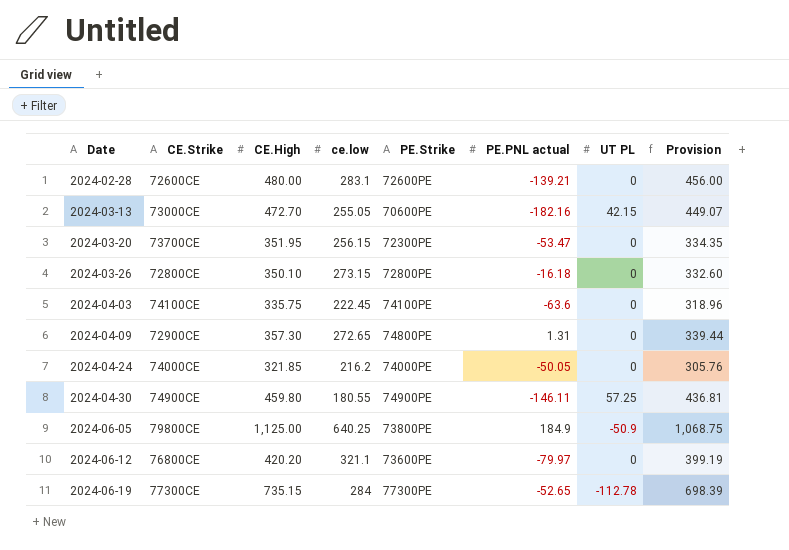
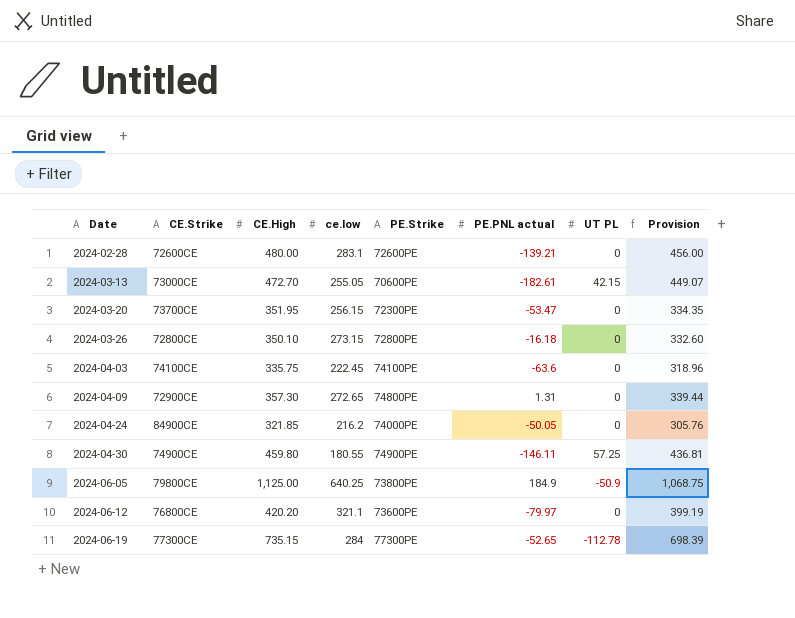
2024-03-13 | PE.PNL actual: -182.16 -> -182.61
2024-04-24 | CE.Strike: 74000CE -> 84900CE

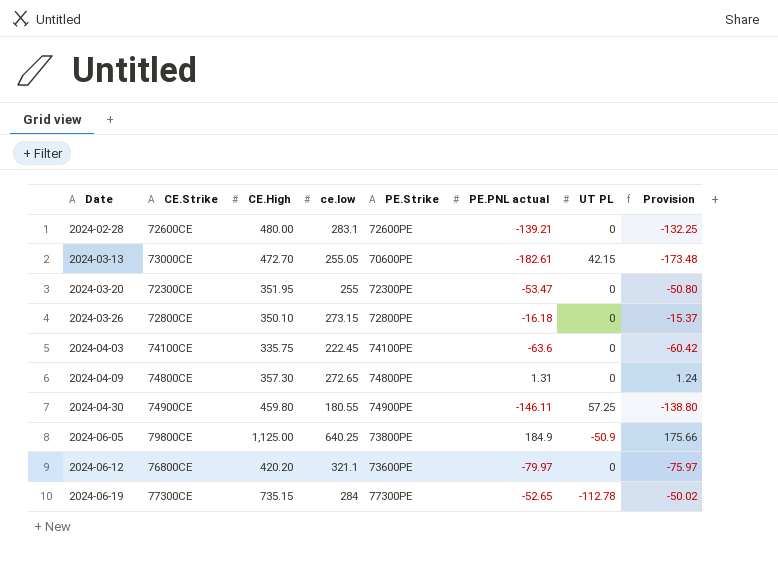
column Provision | formula: [CE.High] * 0.95 -> [PE.PNL actual] * 0.95
row 2024-04-24: 84900CE | 321.85 | 216.2 | 74000PE | -50.05 | 0 | 305.76 -> none
2024-03-20 | CE.Strike: 73700CE -> 72300CE
2024-03-20 | ce.low: 256.15 -> 255
2024-04-09 | CE.Strike: 72900CE -> 74800CE

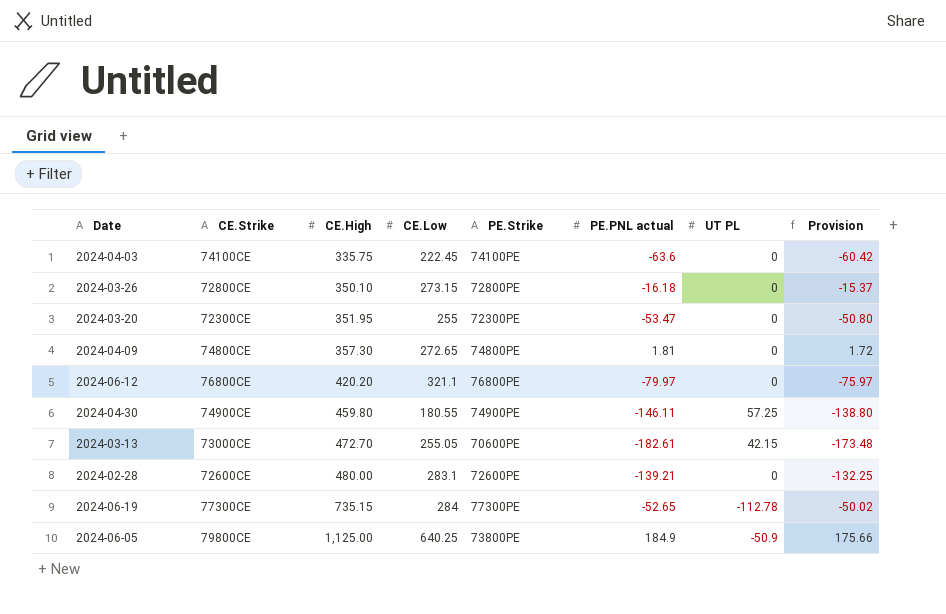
row order: Date ascending -> CE.High ascending
column name: ce.low -> CE.Low
2024-04-09 | PE.PNL actual: 1.31 -> 1.81
2024-04-09 | Provision: 1.24 -> 1.72
2024-06-12 | PE.Strike: 73600PE -> 76800PE

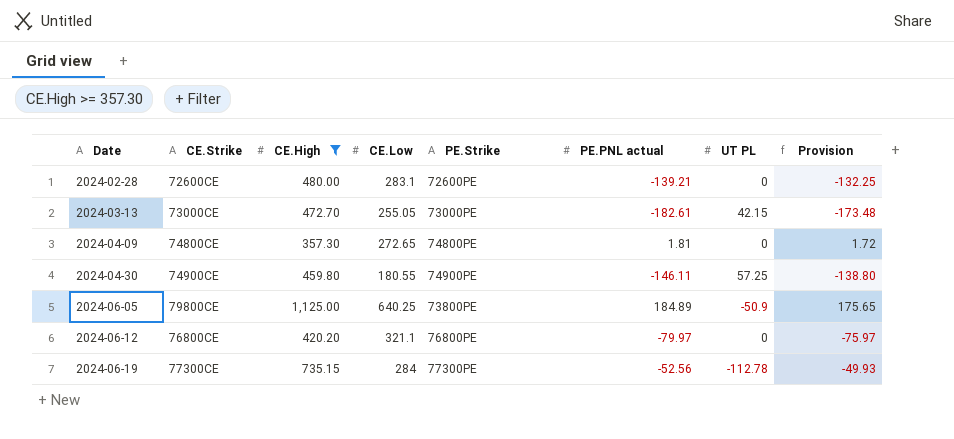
filter: none -> CE.High >= 357.30
row order: CE.High ascending -> Date ascending
2024-03-13 | PE.Strike: 70600PE -> 73000PE
2024-06-05 | PE.PNL actual: 184.9 -> 184.89
2024-06-05 | Provision: 175.66 -> 175.65
2024-06-19 | PE.PNL actual: -52.65 -> -52.56
2024-06-19 | Provision: -50.02 -> -49.93

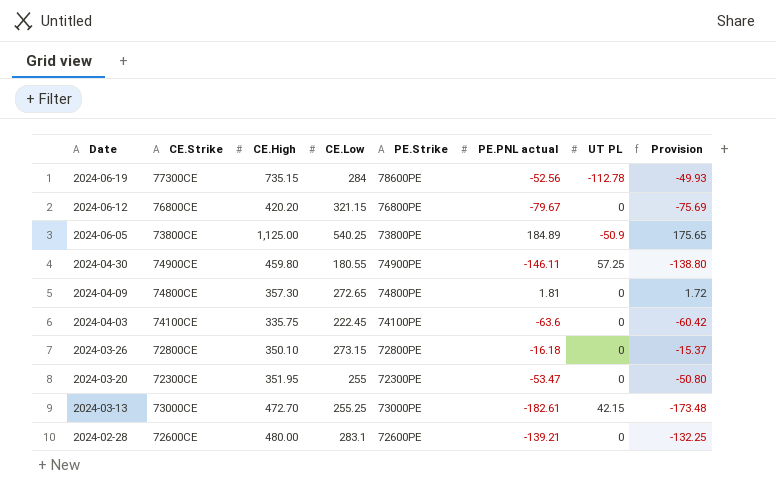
filter: CE.High >= 357.30 -> none
row order: Date ascending -> Date descending
2024-06-19 | PE.Strike: 77300PE -> 78600PE
2024-06-12 | CE.Low: 321.1 -> 321.15
2024-06-12 | PE.PNL actual: -79.97 -> -79.67
2024-06-12 | Provision: -75.97 -> -75.69
2024-06-05 | CE.Strike: 79800CE -> 73800CE
2024-06-05 | CE.Low: 640.25 -> 540.25
2024-03-13 | CE.Low: 255.05 -> 255.25

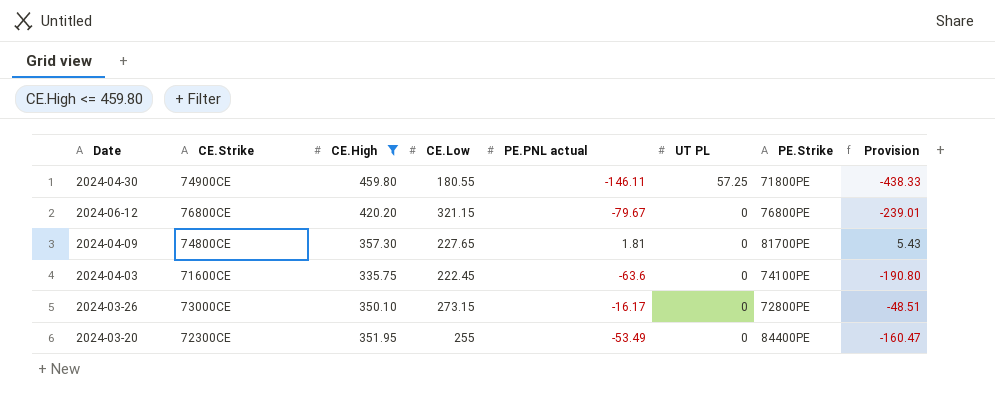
filter: none -> CE.High <= 459.80
row order: Date descending -> UT PL descending
column PE.Strike | position: 5 -> 7
column Provision | formula: [PE.PNL actual] * 0.95 -> [PE.PNL actual] * 3
2024-04-30 | PE.Strike: 74900PE -> 71800PE
2024-04-09 | CE.Low: 272.65 -> 227.65
2024-04-09 | PE.Strike: 74800PE -> 81700PE
2024-04-03 | CE.Strike: 74100CE -> 71600CE
2024-03-26 | CE.Strike: 72800CE -> 73000CE
2024-03-26 | PE.PNL actual: -16.18 -> -16.17
2024-03-20 | PE.PNL actual: -53.47 -> -53.49
2024-03-20 | PE.Strike: 72300PE -> 84400PE

